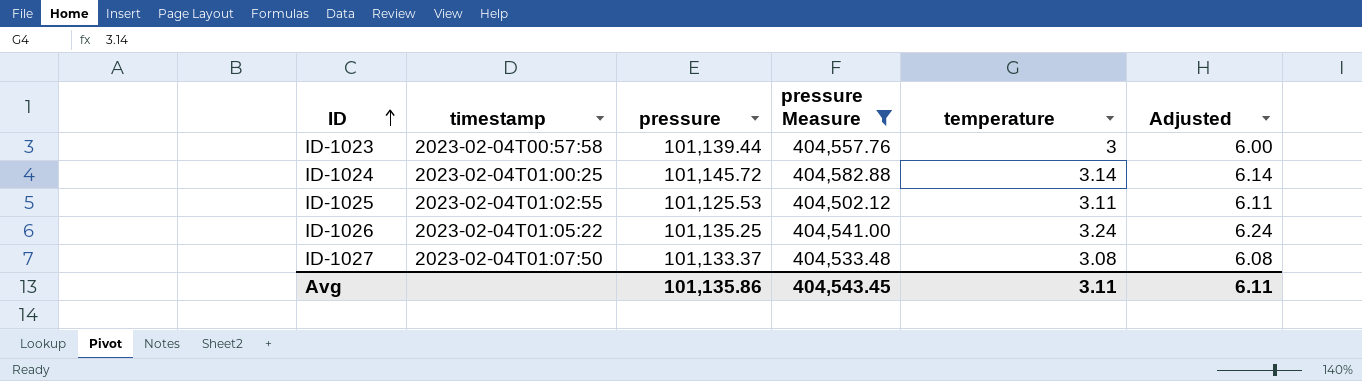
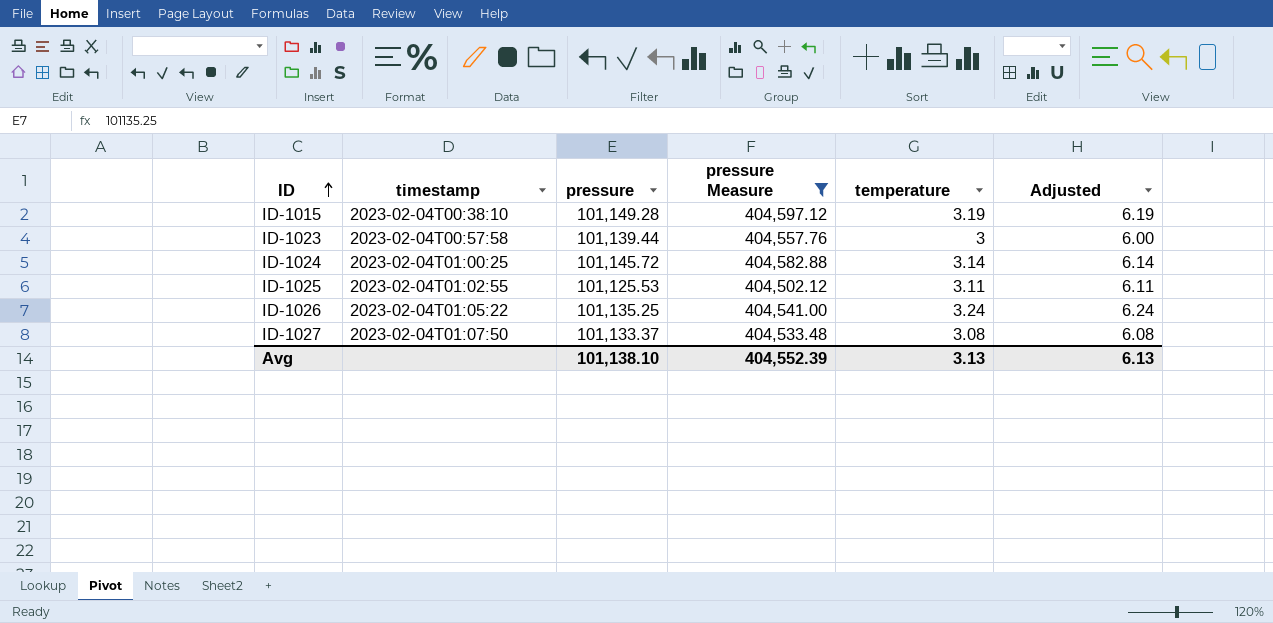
row ID-1015: none -> 2023-02-04T00:38:10 | 101,149.28 | 404,597.12 | 3.19 | 6.19
Avg | pressure: 101,135.86 -> 101,138.10
Avg | pressure Measure: 404,543.45 -> 404,552.39
Avg | temperature: 3.11 -> 3.13
Avg | Adjusted: 6.11 -> 6.13

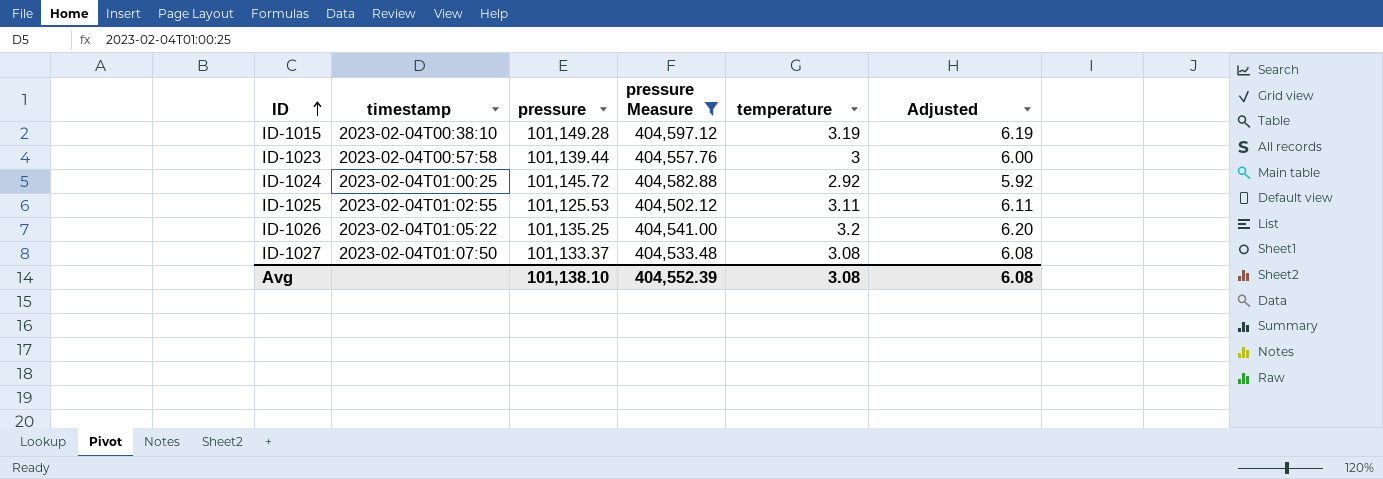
ID-1024 | temperature: 3.14 -> 2.92
ID-1024 | Adjusted: 6.14 -> 5.92
ID-1026 | temperature: 3.24 -> 3.2
ID-1026 | Adjusted: 6.24 -> 6.20
Avg | temperature: 3.13 -> 3.08
Avg | Adjusted: 6.13 -> 6.08

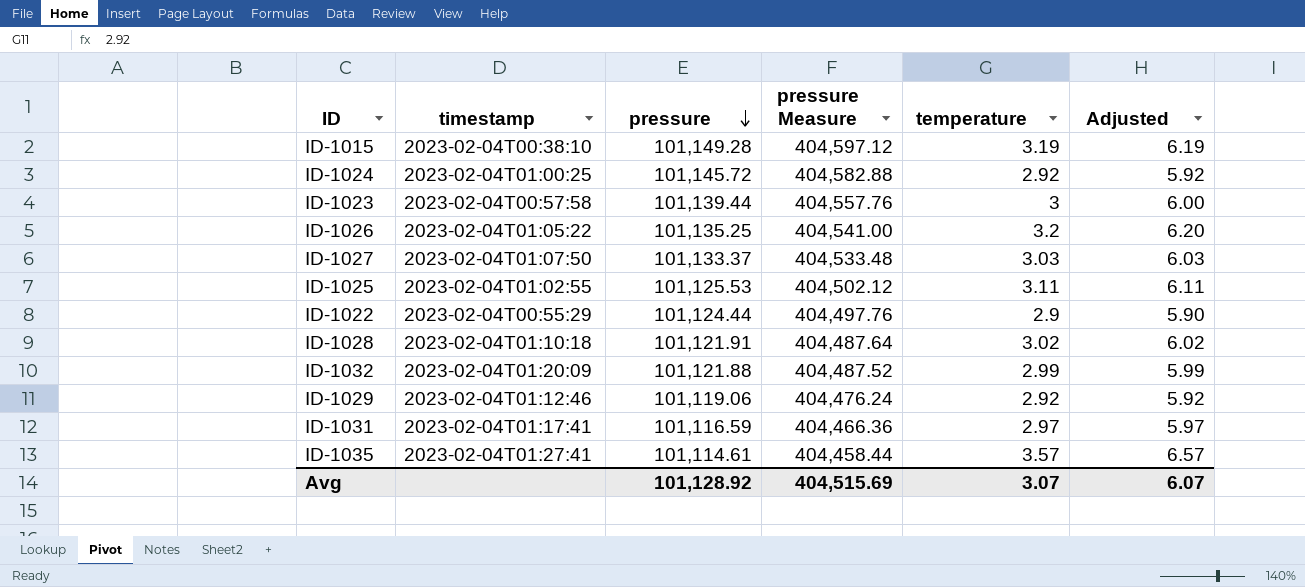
filter: pressure Measure >= 404,502.12 -> none
row order: ID ascending -> pressure descending
ID-1027 | temperature: 3.08 -> 3.03
ID-1027 | Adjusted: 6.08 -> 6.03
Avg | pressure: 101,138.10 -> 101,128.92
Avg | pressure Measure: 404,552.39 -> 404,515.69
Avg | temperature: 3.08 -> 3.07
Avg | Adjusted: 6.08 -> 6.07

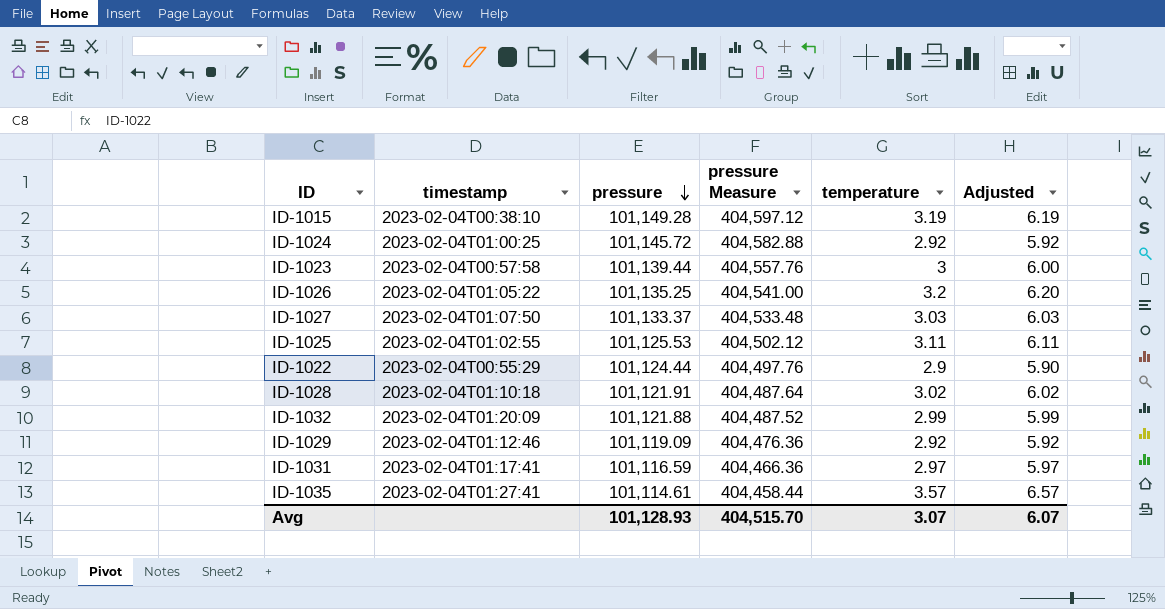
ID-1029 | pressure: 101,119.06 -> 101,119.09
ID-1029 | pressure Measure: 404,476.24 -> 404,476.36
Avg | pressure: 101,128.92 -> 101,128.93
Avg | pressure Measure: 404,515.69 -> 404,515.70

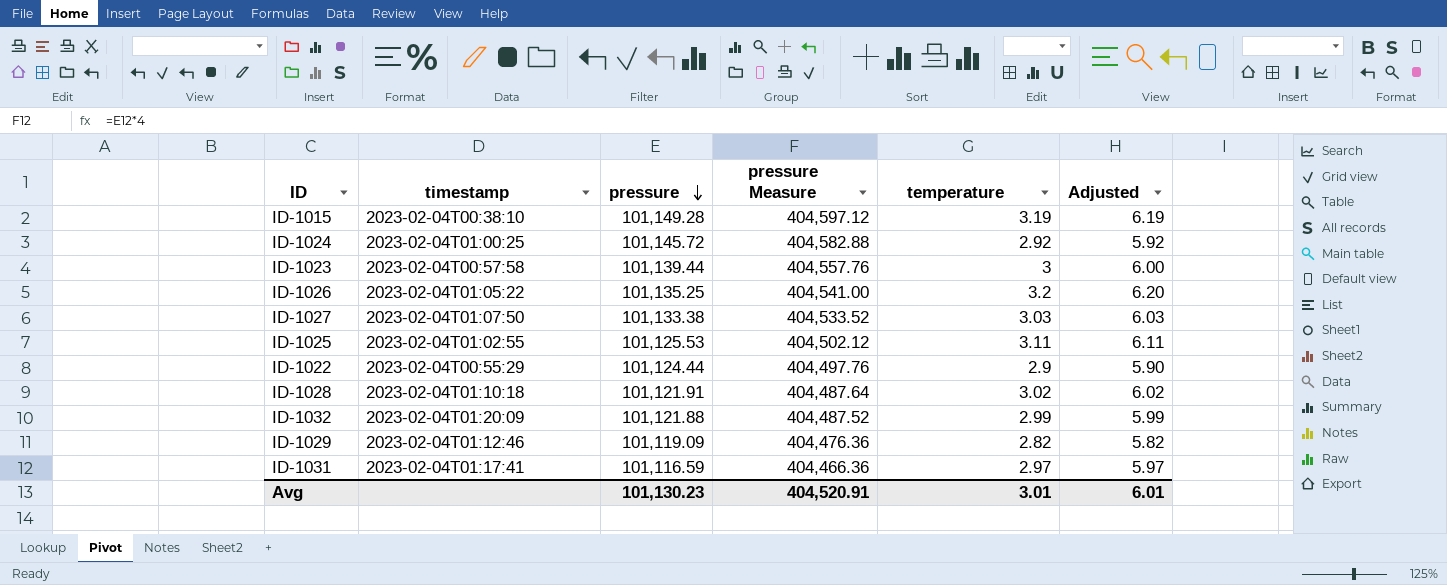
row ID-1035: 2023-02-04T01:27:41 | 101,114.61 | 404,458.44 | 3.57 | 6.57 -> none
ID-1027 | pressure: 101,133.37 -> 101,133.38
ID-1027 | pressure Measure: 404,533.48 -> 404,533.52
ID-1029 | temperature: 2.92 -> 2.82
ID-1029 | Adjusted: 5.92 -> 5.82
Avg | pressure: 101,128.93 -> 101,130.23
Avg | pressure Measure: 404,515.70 -> 404,520.91
Avg | temperature: 3.07 -> 3.01
Avg | Adjusted: 6.07 -> 6.01

